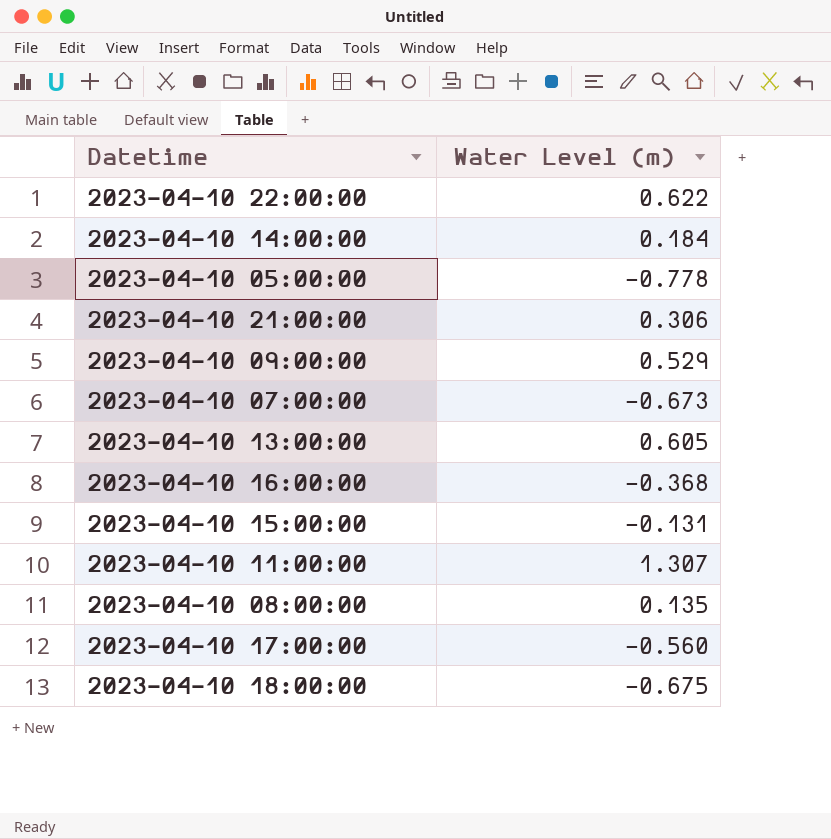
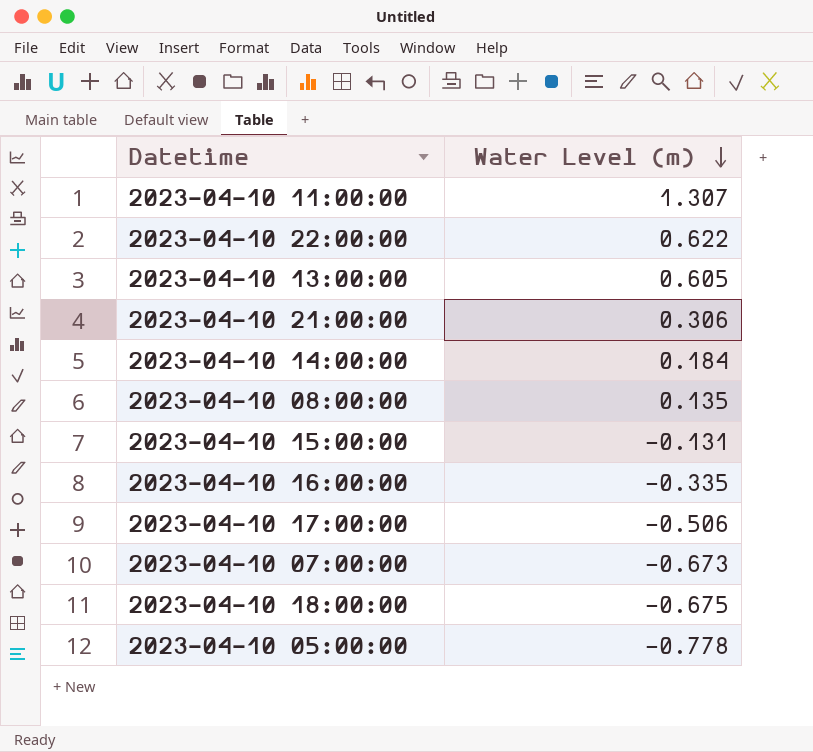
row order: none -> Water Level (m) descending
row 2023-04-10 09:00:00: 0.529 -> none
2023-04-10 16:00:00 | Water Level (m): -0.368 -> -0.335
2023-04-10 17:00:00 | Water Level (m): -0.560 -> -0.506

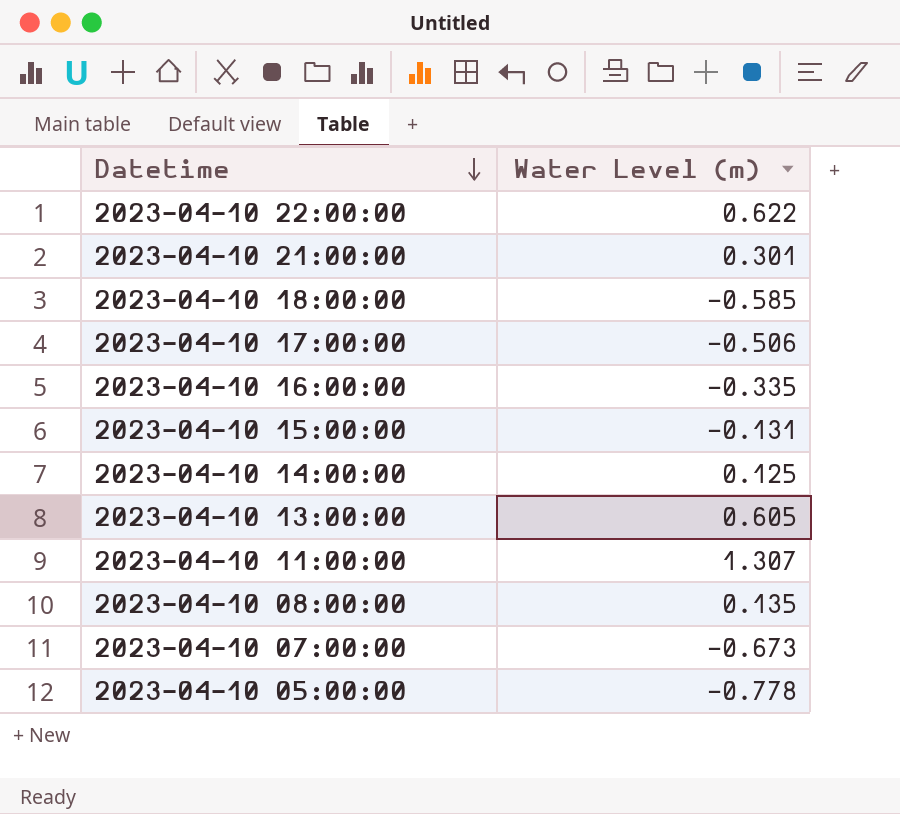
row order: Water Level (m) descending -> Datetime descending
2023-04-10 21:00:00 | Water Level (m): 0.306 -> 0.301
2023-04-10 18:00:00 | Water Level (m): -0.675 -> -0.585
2023-04-10 14:00:00 | Water Level (m): 0.184 -> 0.125

